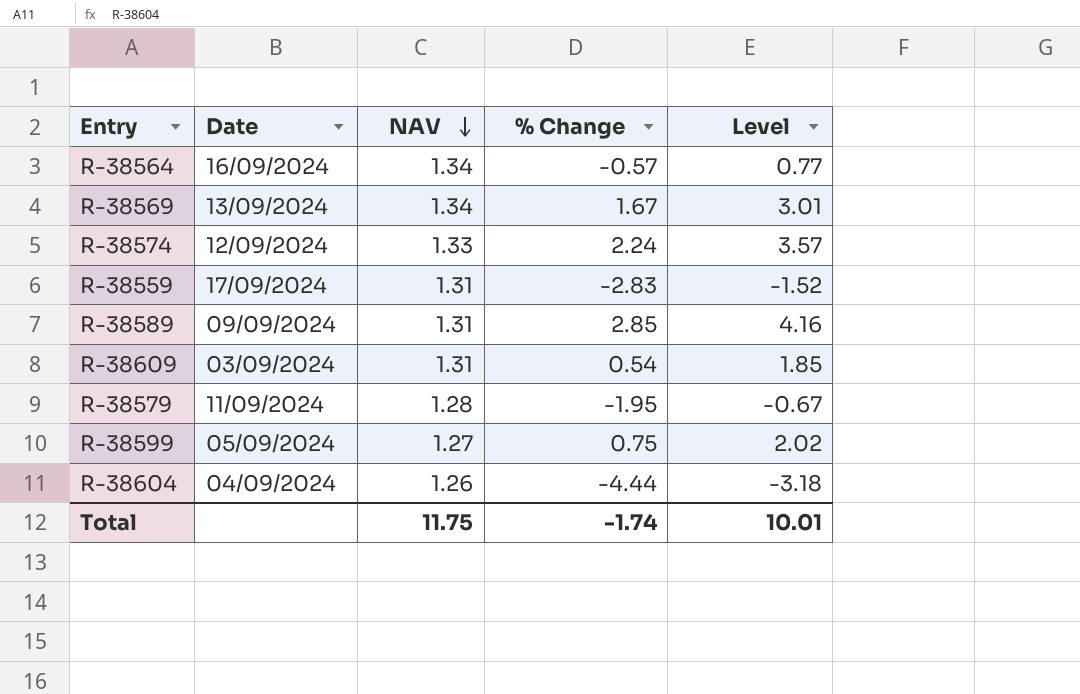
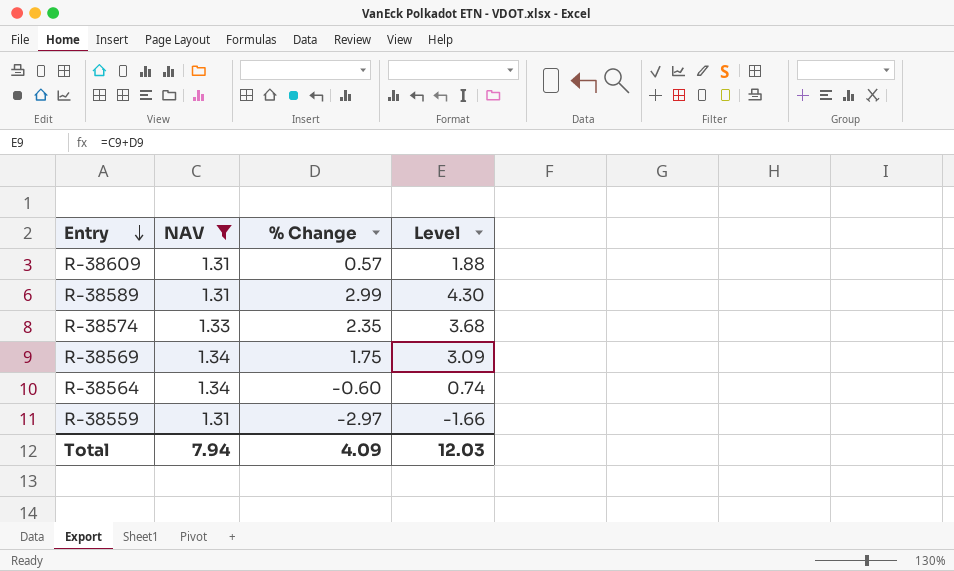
filter: none -> NAV >= 1.31
row order: NAV descending -> Entry descending
column Date | position: 2 -> none
R-38609 | % Change: 0.54 -> 0.57
R-38609 | Level: 1.85 -> 1.88
R-38589 | % Change: 2.85 -> 2.99
R-38589 | Level: 4.16 -> 4.30
R-38574 | % Change: 2.24 -> 2.35
R-38574 | Level: 3.57 -> 3.68
R-38569 | % Change: 1.67 -> 1.75
R-38569 | Level: 3.01 -> 3.09
R-38564 | % Change: -0.57 -> -0.60
R-38564 | Level: 0.77 -> 0.74
R-38559 | % Change: -2.83 -> -2.97
R-38559 | Level: -1.52 -> -1.66
Total | NAV: 11.75 -> 7.94
Total | % Change: -1.74 -> 4.09
Total | Level: 10.01 -> 12.03

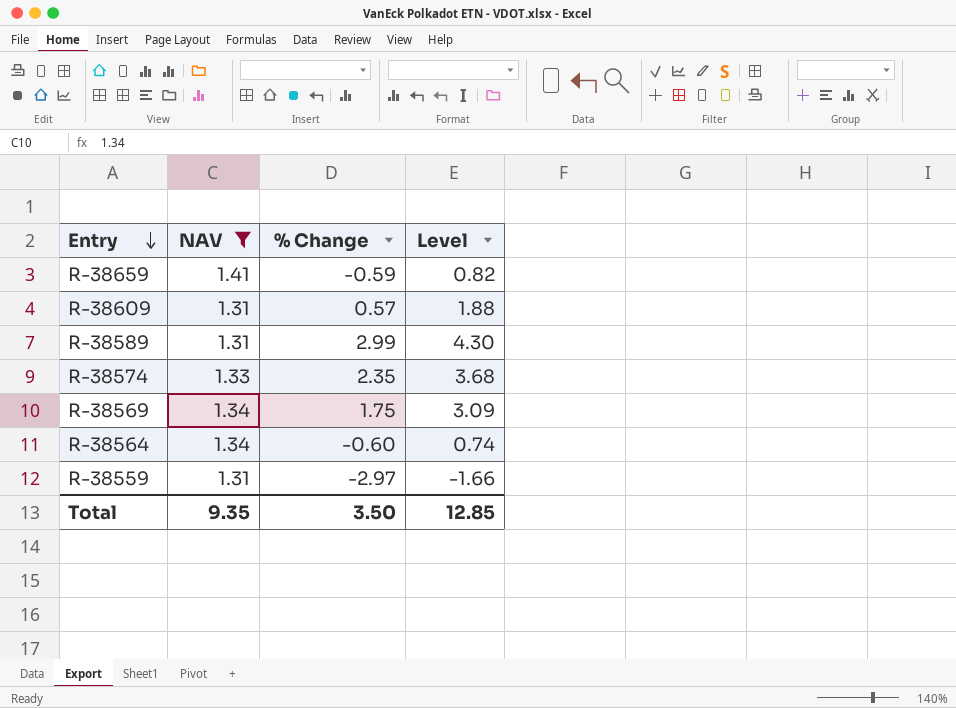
row R-38659: none -> 1.41 | -0.59 | 0.82
Total | NAV: 7.94 -> 9.35
Total | % Change: 4.09 -> 3.50
Total | Level: 12.03 -> 12.85

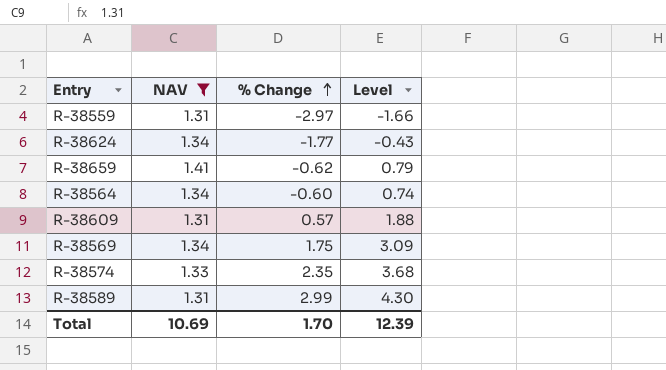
row order: Entry descending -> % Change ascending
row R-38624: none -> 1.34 | -1.77 | -0.43
R-38659 | % Change: -0.59 -> -0.62
R-38659 | Level: 0.82 -> 0.79
Total | NAV: 9.35 -> 10.69
Total | % Change: 3.50 -> 1.70
Total | Level: 12.85 -> 12.39

